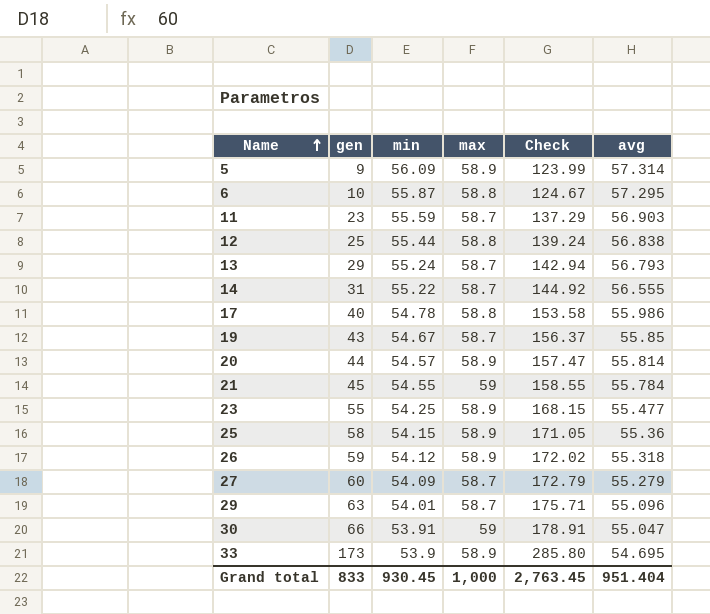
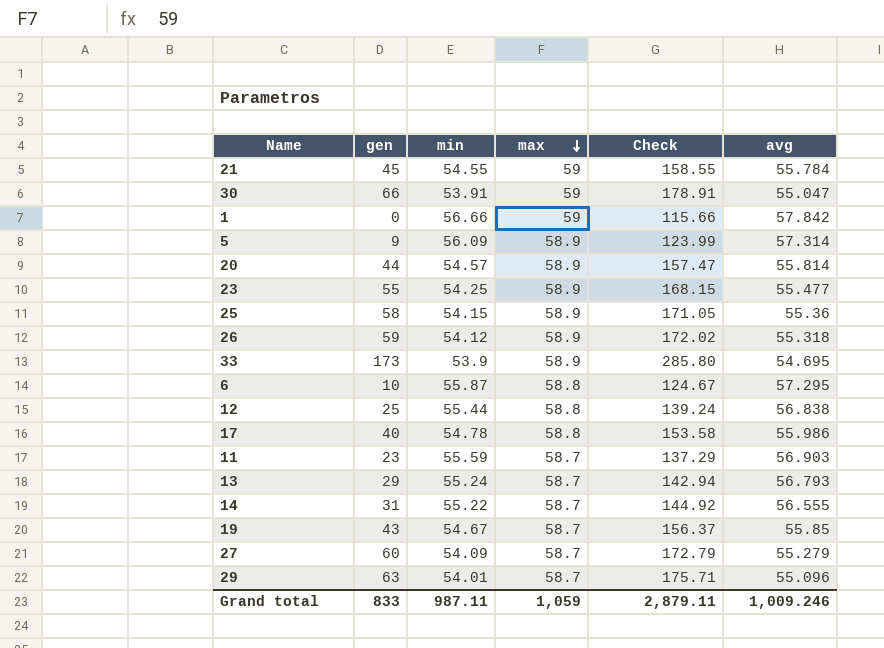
row order: Name ascending -> max descending
row 1: none -> 0 | 56.66 | 59 | 115.66 | 57.842
Grand total | min: 930.45 -> 987.11
Grand total | max: 1,000 -> 1,059
Grand total | Check: 2,763.45 -> 2,879.11
Grand total | avg: 951.404 -> 1,009.246

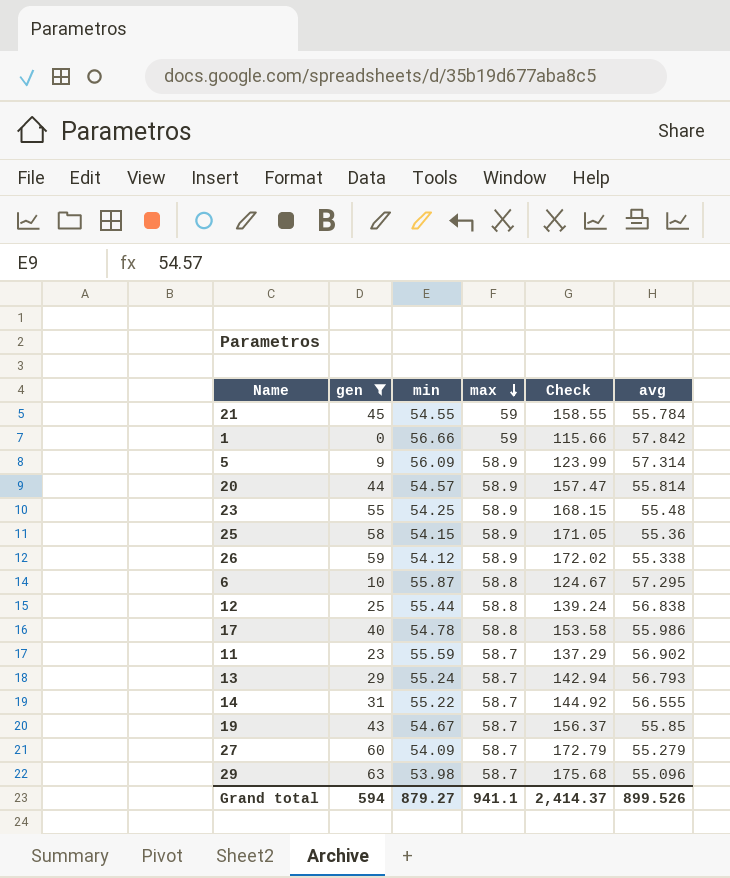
filter: none -> gen <= 63
23 | avg: 55.477 -> 55.48
26 | avg: 55.318 -> 55.338
11 | avg: 56.903 -> 56.902
29 | min: 54.01 -> 53.98
29 | Check: 175.71 -> 175.68
Grand total | gen: 833 -> 594
Grand total | min: 987.11 -> 879.27
Grand total | max: 1,059 -> 941.1
Grand total | Check: 2,879.11 -> 2,414.37
Grand total | avg: 1,009.246 -> 899.526

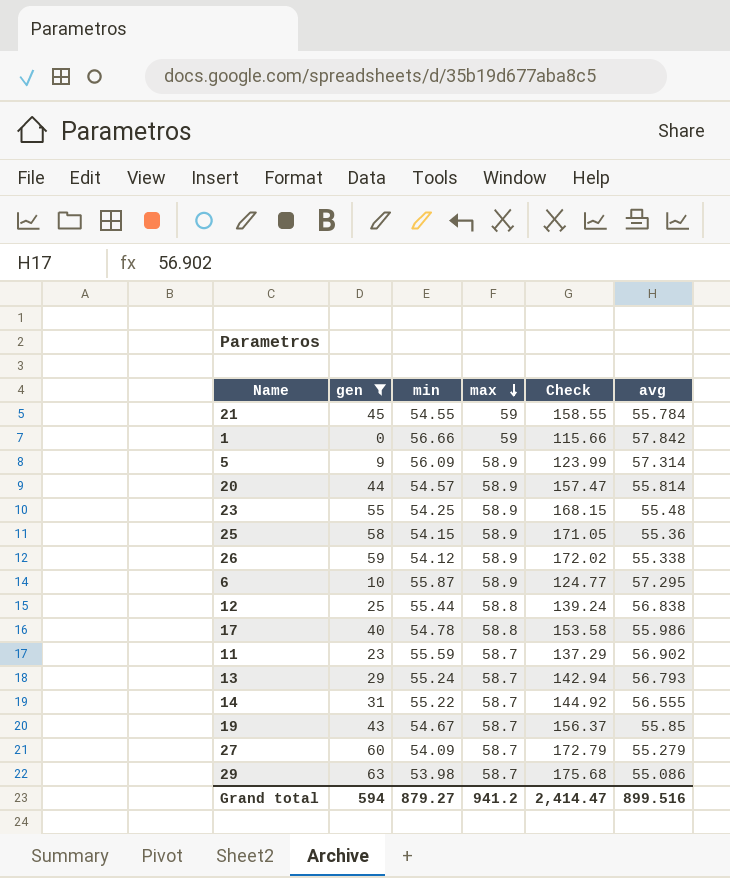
6 | max: 58.8 -> 58.9
6 | Check: 124.67 -> 124.77
29 | avg: 55.096 -> 55.086
Grand total | max: 941.1 -> 941.2
Grand total | Check: 2,414.37 -> 2,414.47
Grand total | avg: 899.526 -> 899.516

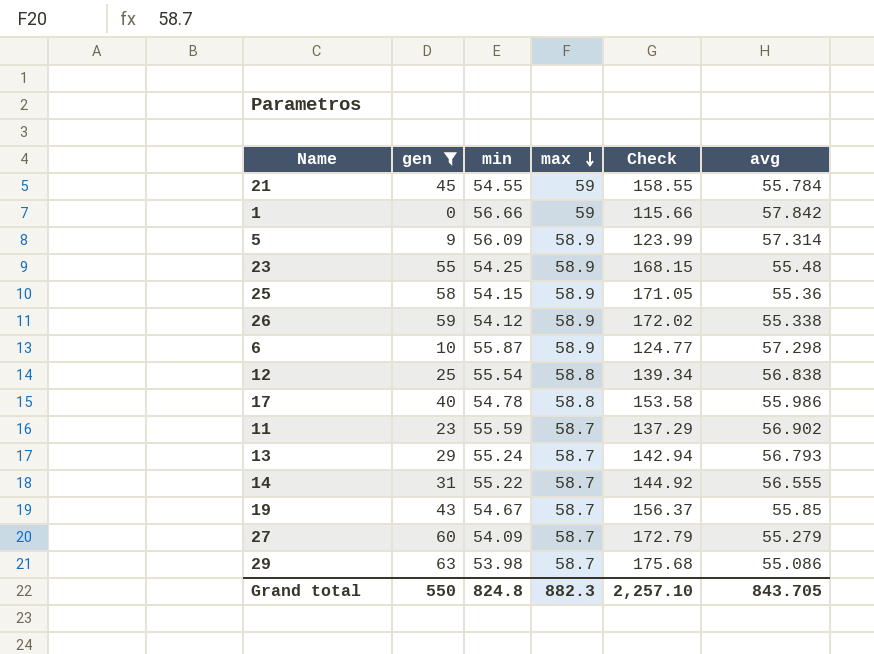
row 20: 44 | 54.57 | 58.9 | 157.47 | 55.814 -> none
6 | avg: 57.295 -> 57.298
12 | min: 55.44 -> 55.54
12 | Check: 139.24 -> 139.34
Grand total | gen: 594 -> 550
Grand total | min: 879.27 -> 824.8
Grand total | max: 941.2 -> 882.3
Grand total | Check: 2,414.47 -> 2,257.10
Grand total | avg: 899.516 -> 843.705

